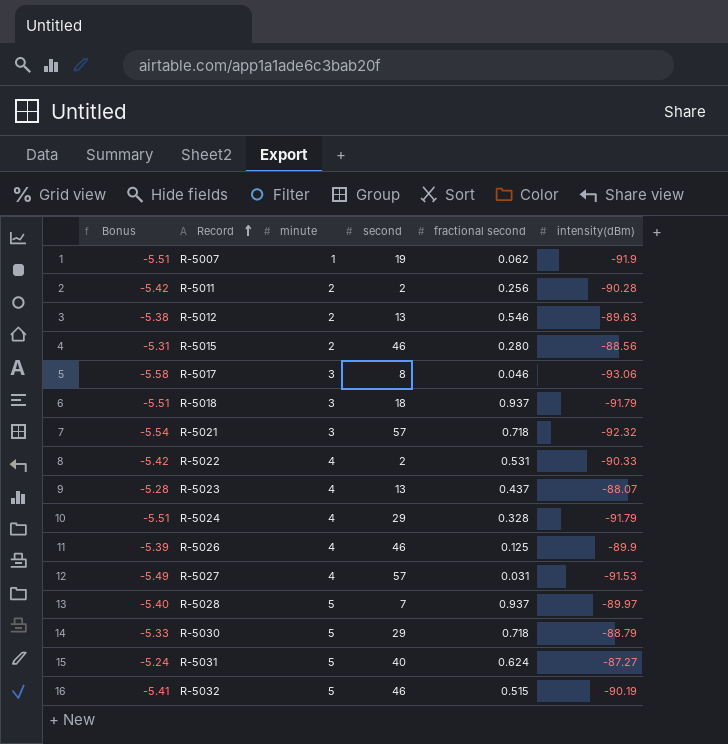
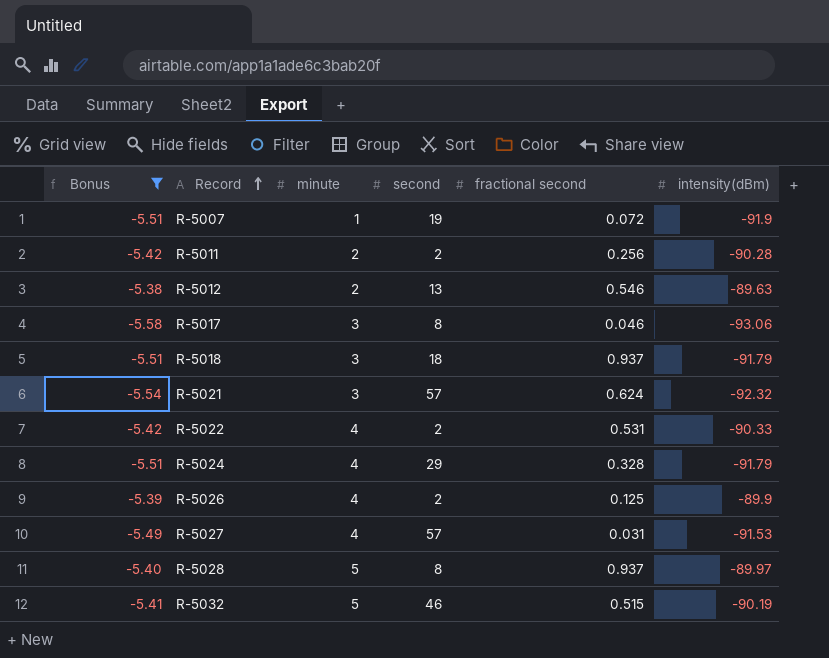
filter: none -> Bonus <= -5.38
R-5007 | fractional second: 0.062 -> 0.072
R-5021 | fractional second: 0.718 -> 0.624
R-5026 | second: 46 -> 2
R-5028 | second: 7 -> 8

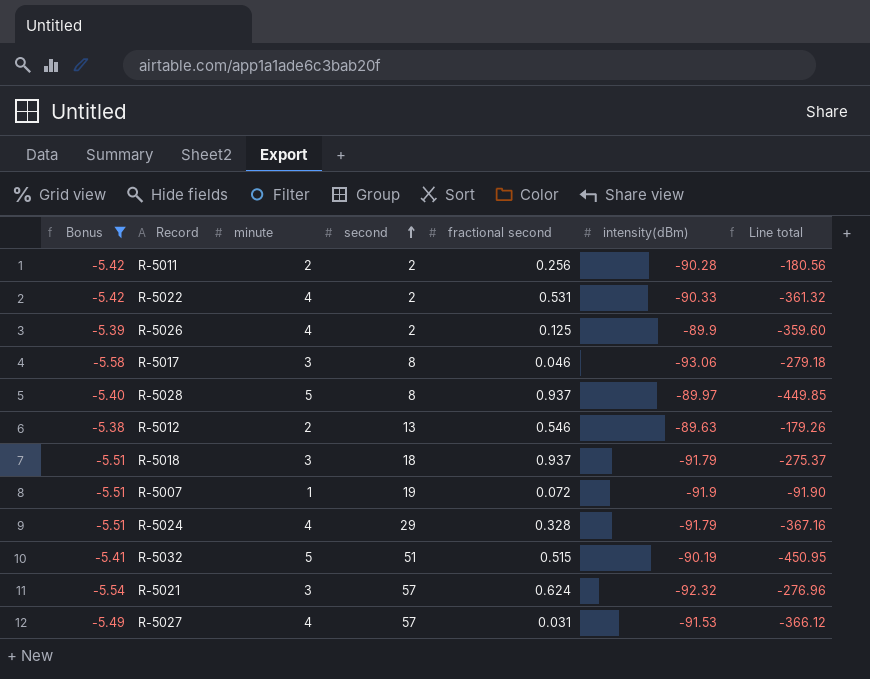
row order: Record ascending -> second ascending
column Line total | formula: none -> [minute] * [intensity(dBm)]
R-5032 | second: 46 -> 51

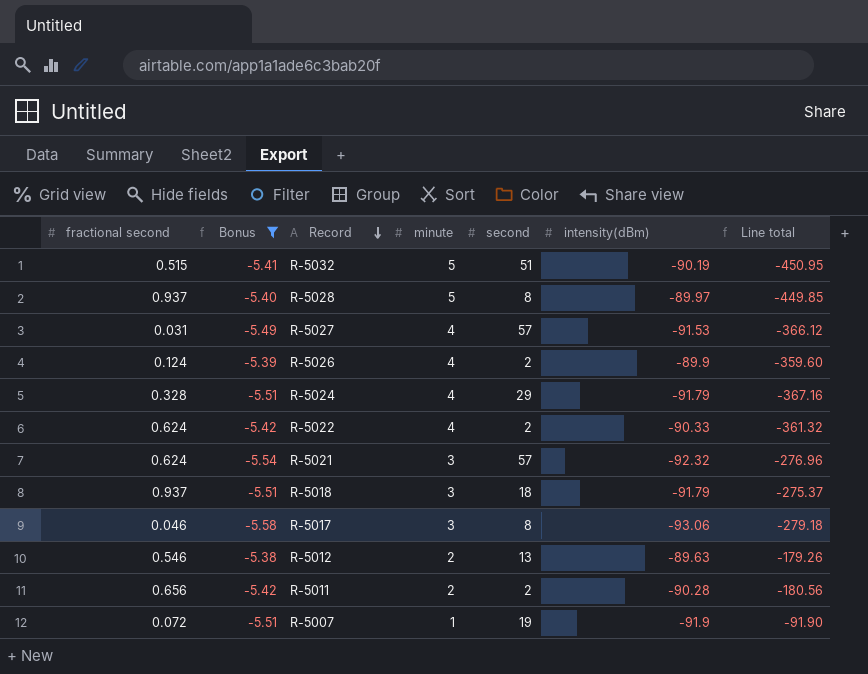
row order: second ascending -> Record descending
column fractional second | position: 5 -> 1
R-5026 | fractional second: 0.125 -> 0.124
R-5022 | fractional second: 0.531 -> 0.624
R-5011 | fractional second: 0.256 -> 0.656

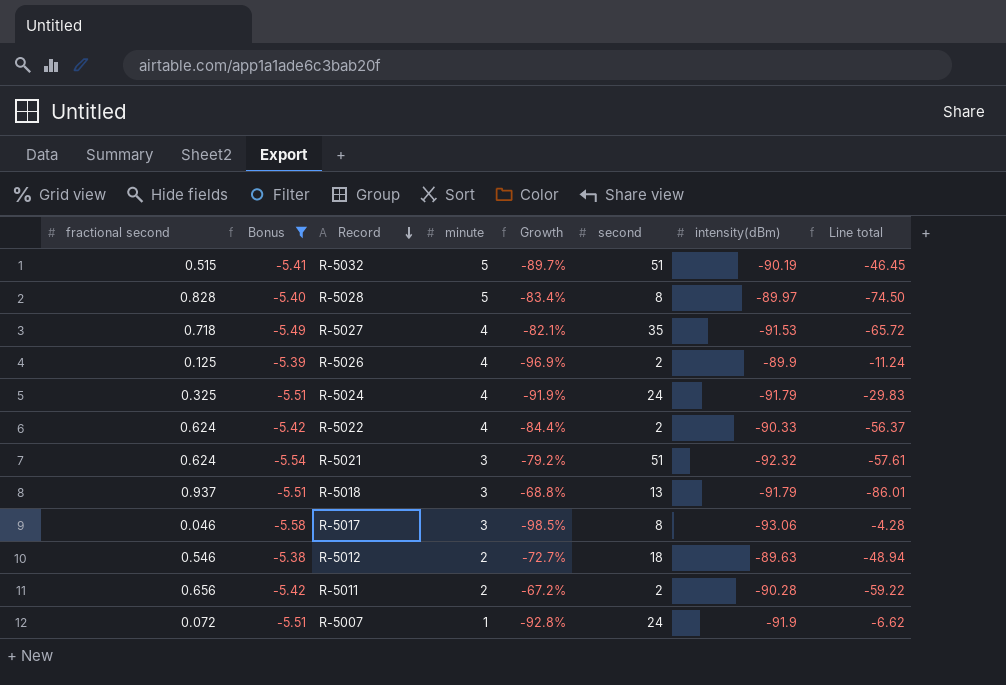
column Growth | formula: none -> ([fractional second] - [minute]) / [minute]
column Line total | formula: [minute] * [intensity(dBm)] -> [fractional second] * [intensity(dBm)]
R-5028 | fractional second: 0.937 -> 0.828
R-5027 | fractional second: 0.031 -> 0.718
R-5027 | second: 57 -> 35
R-5026 | fractional second: 0.124 -> 0.125
R-5024 | fractional second: 0.328 -> 0.325
R-5024 | second: 29 -> 24
R-5021 | second: 57 -> 51
R-5018 | second: 18 -> 13
R-5012 | second: 13 -> 18
R-5007 | second: 19 -> 24

